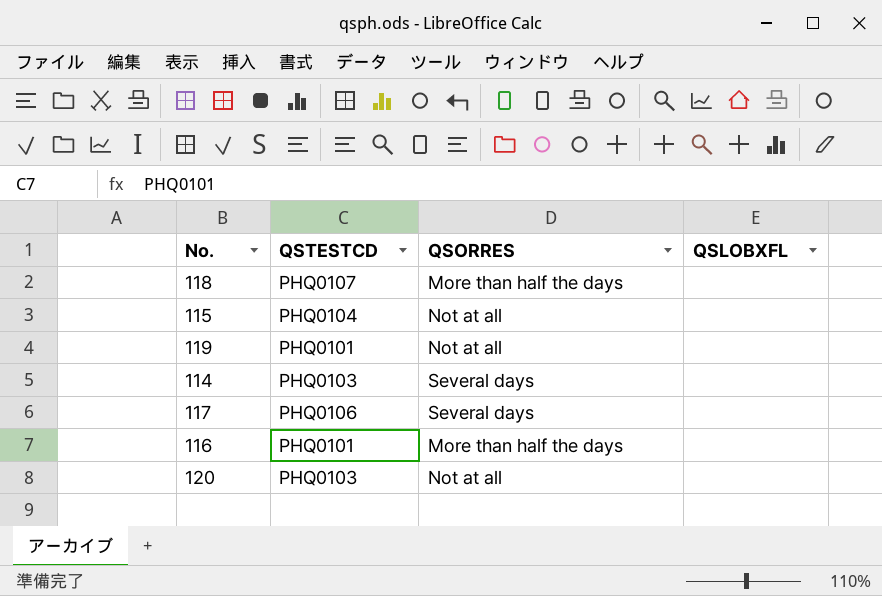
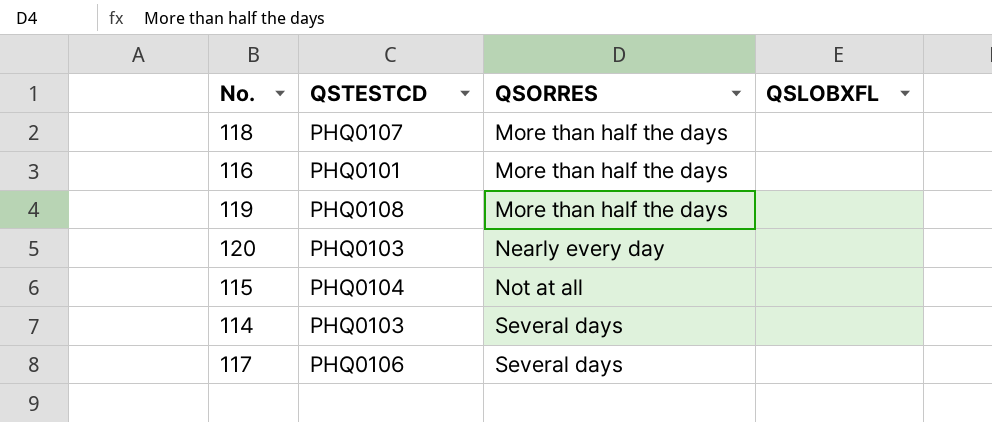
row order: none -> QSORRES ascending
119 | QSTESTCD: PHQ0101 -> PHQ0108
119 | QSORRES: Not at all -> More than half the days
120 | QSORRES: Not at all -> Nearly every day

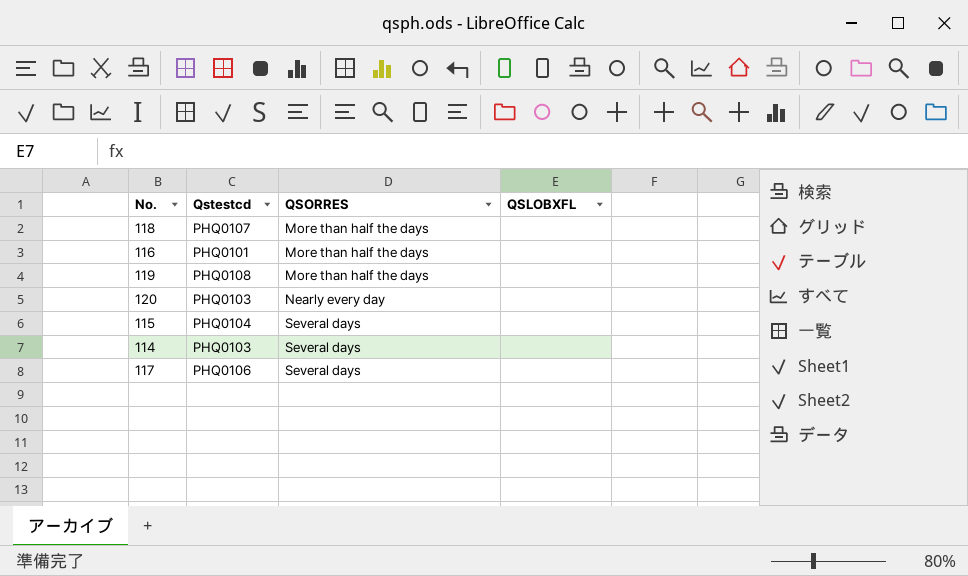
column name: QSTESTCD -> Qstestcd
115 | QSORRES: Not at all -> Several days

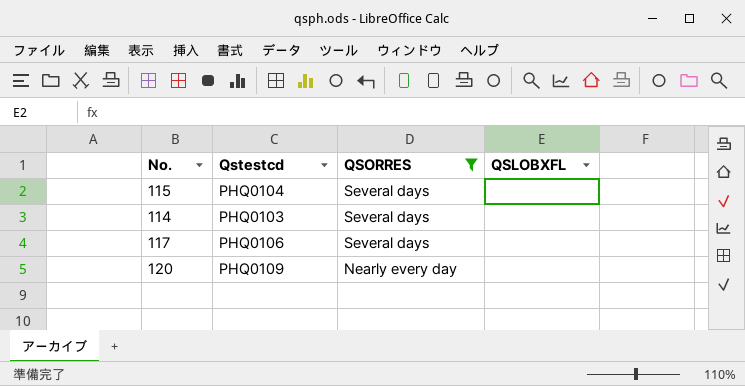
filter: none -> QSORRES != More than half the days
row order: QSORRES ascending -> QSORRES descending
120 | Qstestcd: PHQ0103 -> PHQ0109

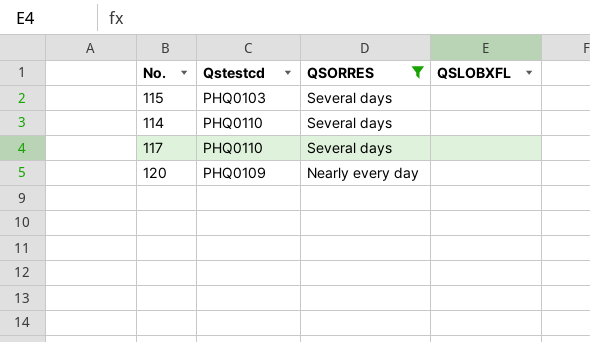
115 | Qstestcd: PHQ0104 -> PHQ0103
114 | Qstestcd: PHQ0103 -> PHQ0110
117 | Qstestcd: PHQ0106 -> PHQ0110

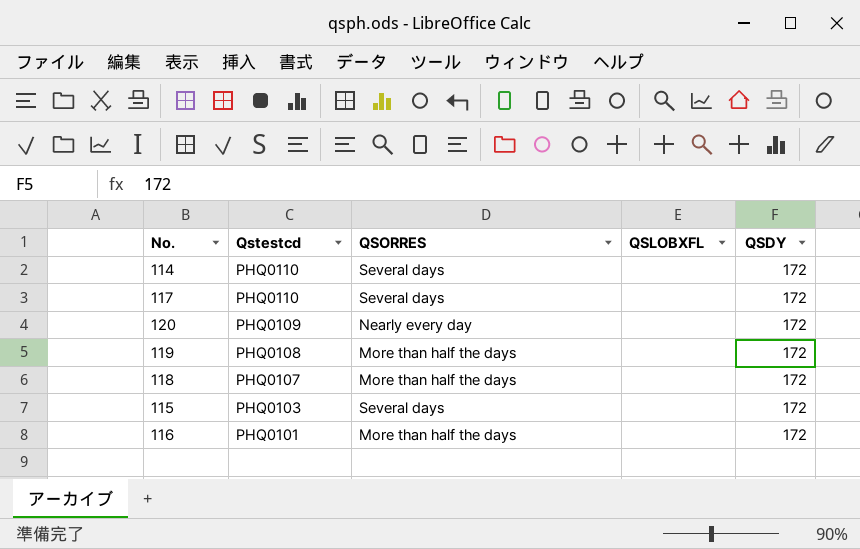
filter: QSORRES != More than half the days -> none
row order: QSORRES descending -> Qstestcd descending
column QSDY | position: none -> 5

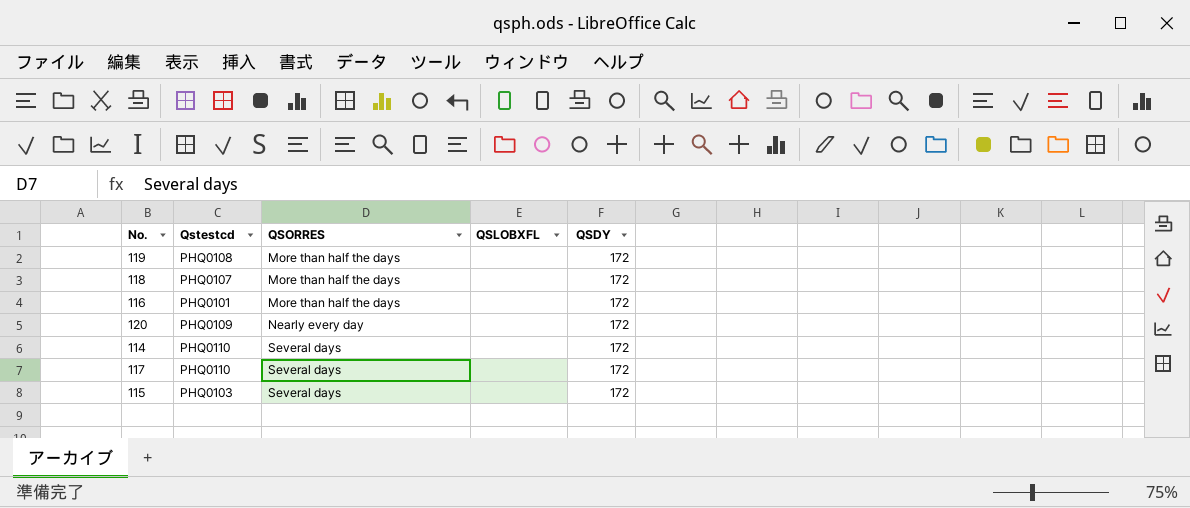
row order: Qstestcd descending -> QSORRES ascending

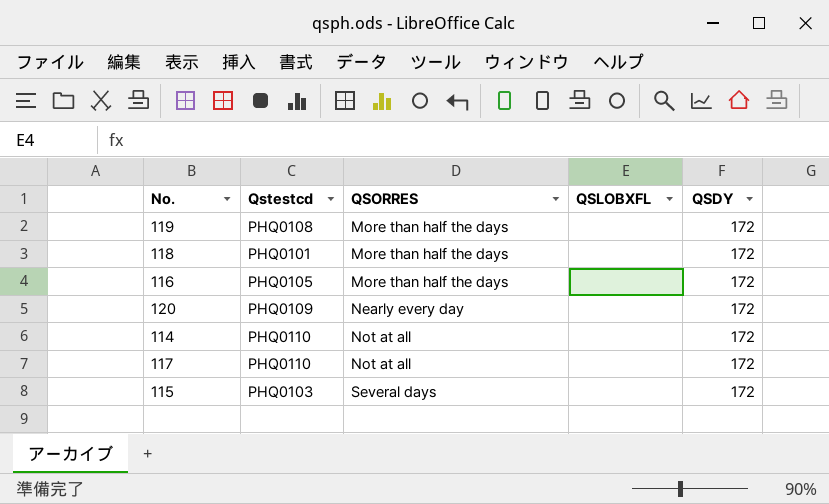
118 | Qstestcd: PHQ0107 -> PHQ0101
116 | Qstestcd: PHQ0101 -> PHQ0105
114 | QSORRES: Several days -> Not at all
117 | QSORRES: Several days -> Not at all

